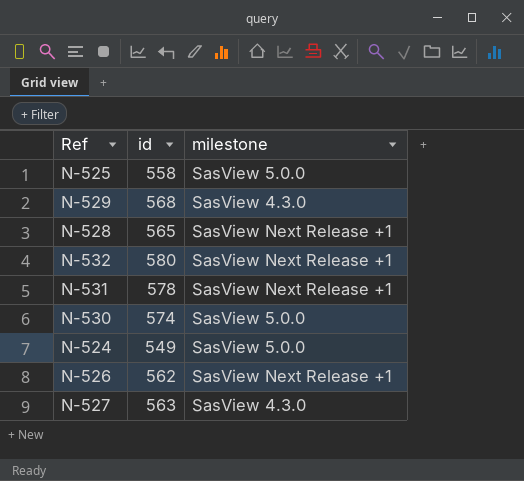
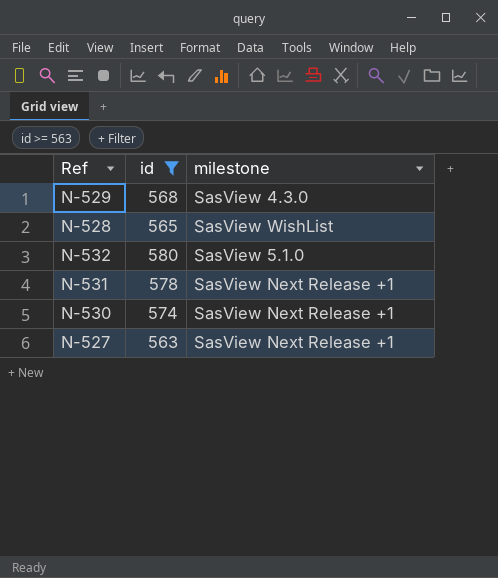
filter: none -> id >= 563
N-528 | milestone: SasView Next Release +1 -> SasView WishList
N-532 | milestone: SasView Next Release +1 -> SasView 5.1.0
N-530 | milestone: SasView 5.0.0 -> SasView Next Release +1
N-527 | milestone: SasView 4.3.0 -> SasView Next Release +1

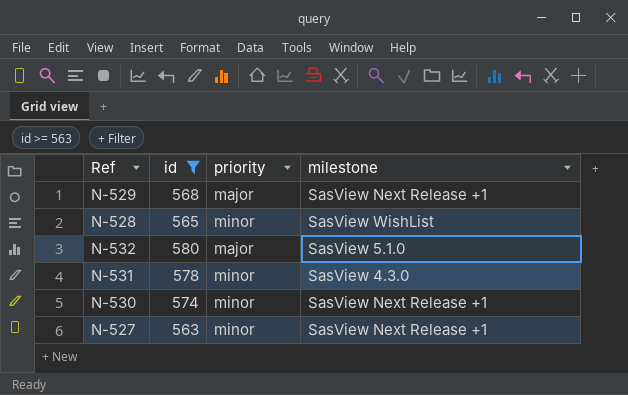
column priority | position: none -> 3
N-529 | milestone: SasView 4.3.0 -> SasView Next Release +1
N-531 | milestone: SasView Next Release +1 -> SasView 4.3.0

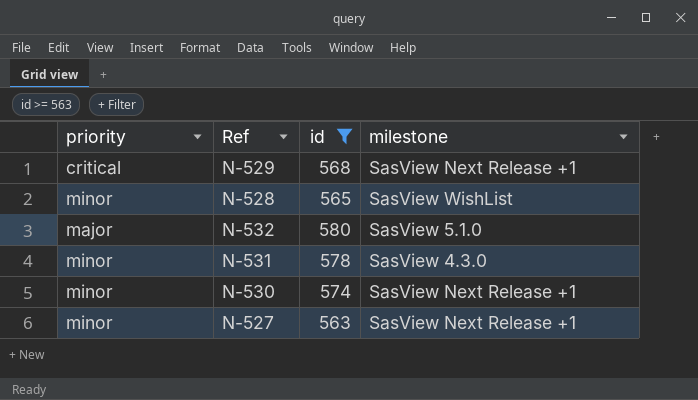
column priority | position: 3 -> 1
N-529 | priority: major -> critical

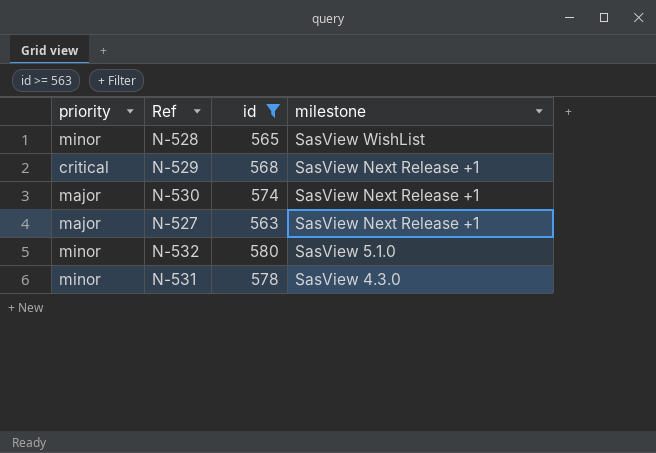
row order: none -> milestone descending
N-530 | priority: minor -> major
N-527 | priority: minor -> major
N-532 | priority: major -> minor

